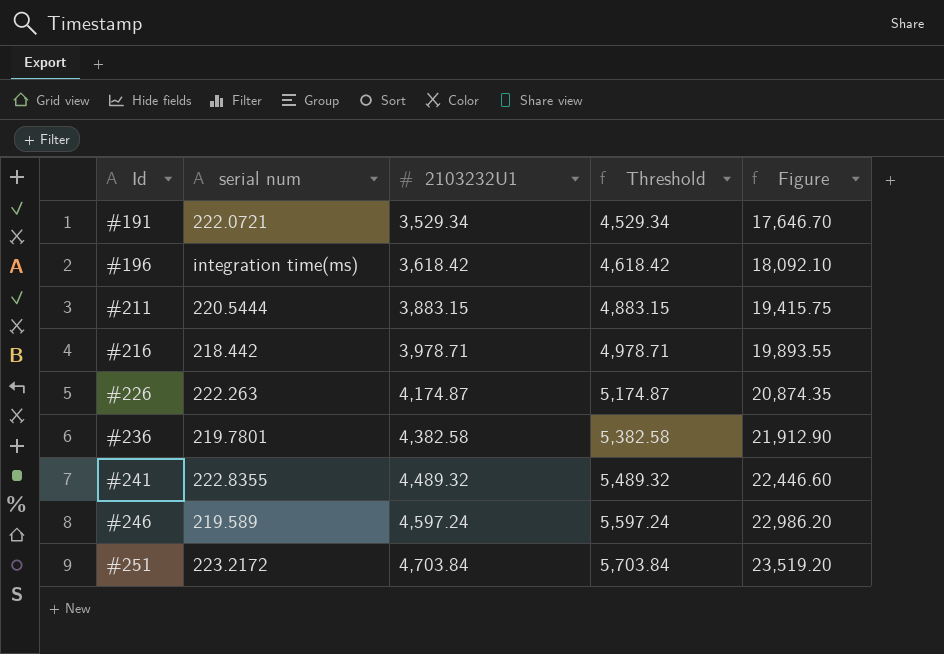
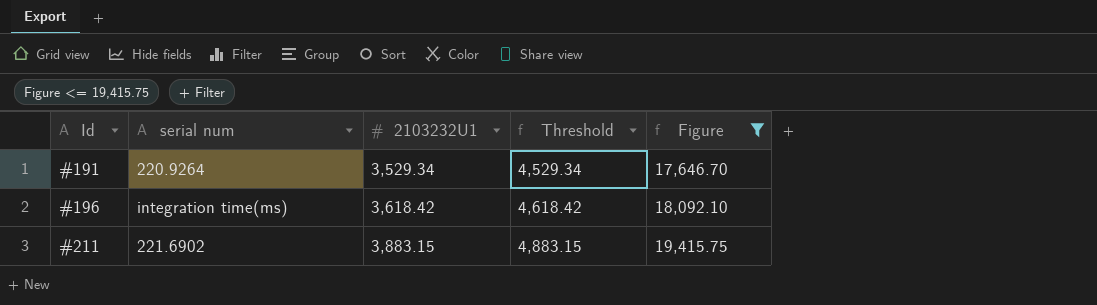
filter: none -> Figure <= 19,415.75
#191 | serial num: 222.0721 -> 220.9264
#211 | serial num: 220.5444 -> 221.6902

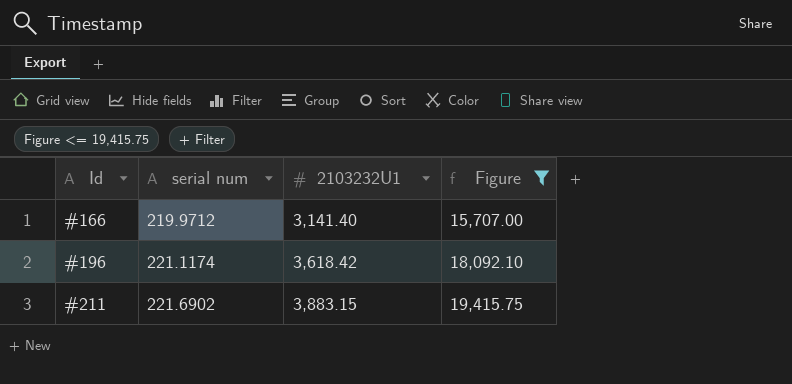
column Threshold | formula: [2103232U1] + 1000 -> none
row #191: 220.9264 | 3,529.34 | 4,529.34 | 17,646.70 -> none
row #166: none -> 219.9712 | 3,141.40 | 15,707.00
#196 | serial num: integration time(ms) -> 221.1174

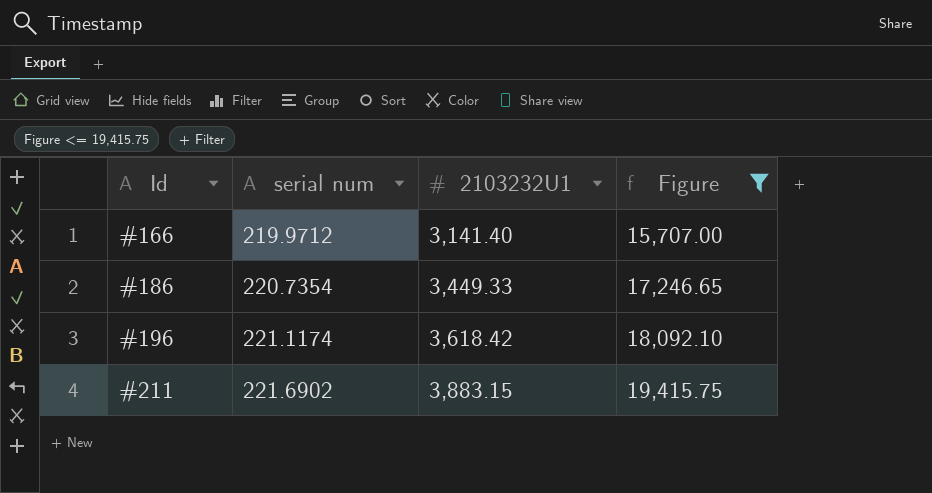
row #186: none -> 220.7354 | 3,449.33 | 17,246.65

